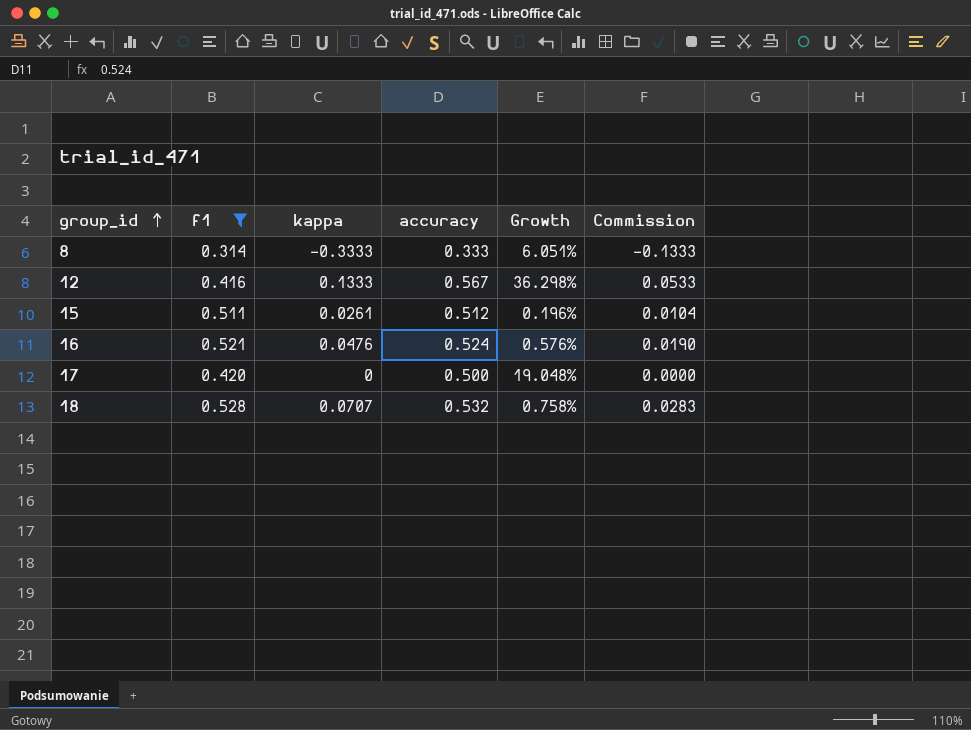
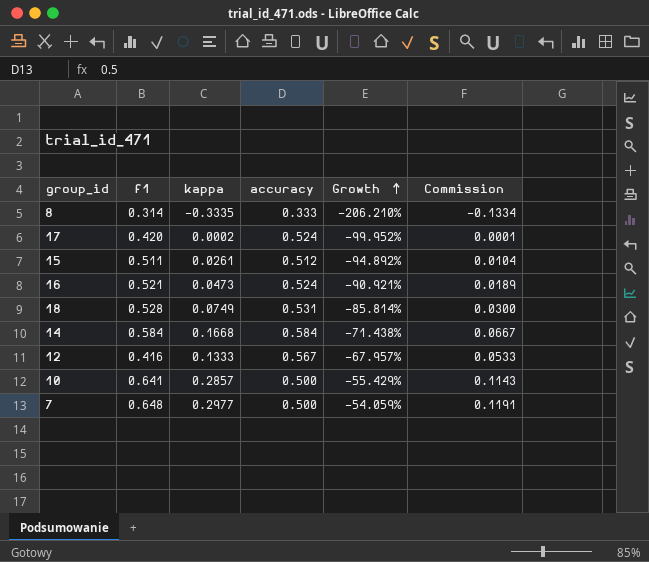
filter: f1 <= 0.528 -> none
row order: group_id ascending -> Growth ascending
column Growth | formula: ([accuracy] - [f1]) / [f1] -> ([kappa] - [f1]) / [f1]
8 | kappa: -0.3333 -> -0.3335
8 | Commission: -0.1333 -> -0.1334
17 | kappa: 0 -> 0.0002
17 | accuracy: 0.500 -> 0.524
17 | Commission: 0.0000 -> 0.0001
16 | kappa: 0.0476 -> 0.0473
16 | Commission: 0.0190 -> 0.0189
18 | kappa: 0.0707 -> 0.0749
18 | accuracy: 0.532 -> 0.531
18 | Commission: 0.0283 -> 0.0300

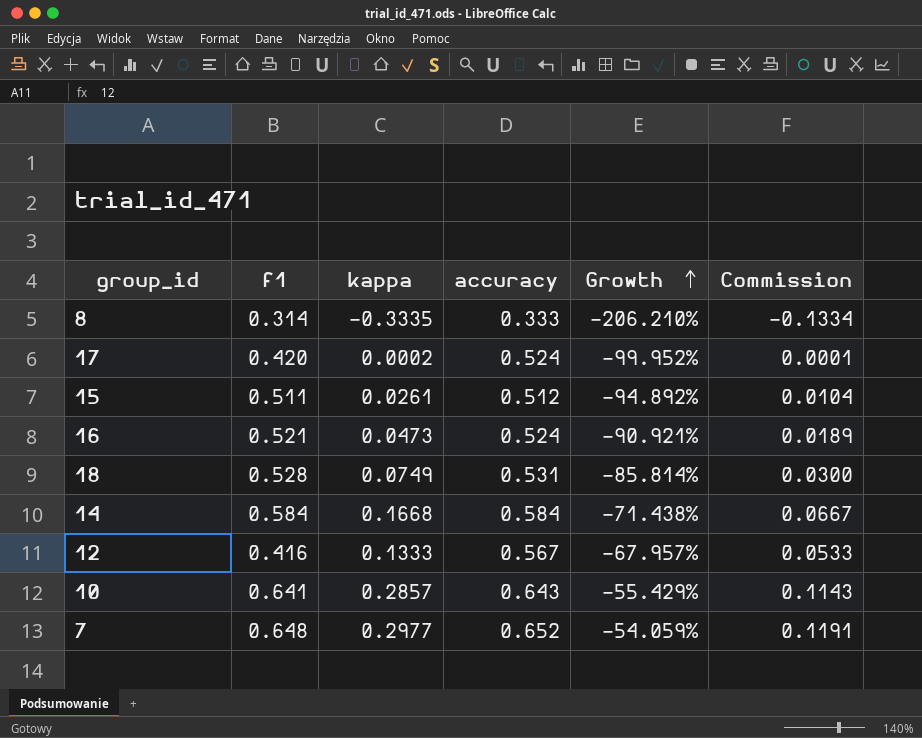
10 | accuracy: 0.500 -> 0.643
7 | accuracy: 0.500 -> 0.652

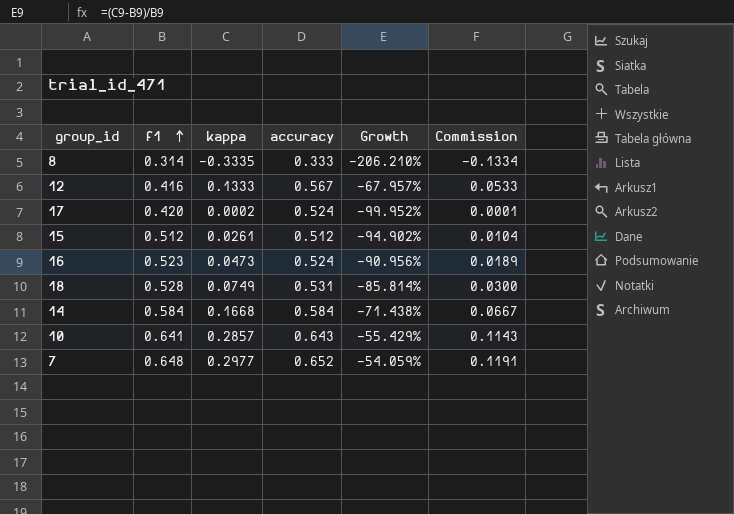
row order: Growth ascending -> f1 ascending
15 | f1: 0.511 -> 0.512
15 | Growth: -94.892% -> -94.902%
16 | f1: 0.521 -> 0.523
16 | Growth: -90.921% -> -90.956%

